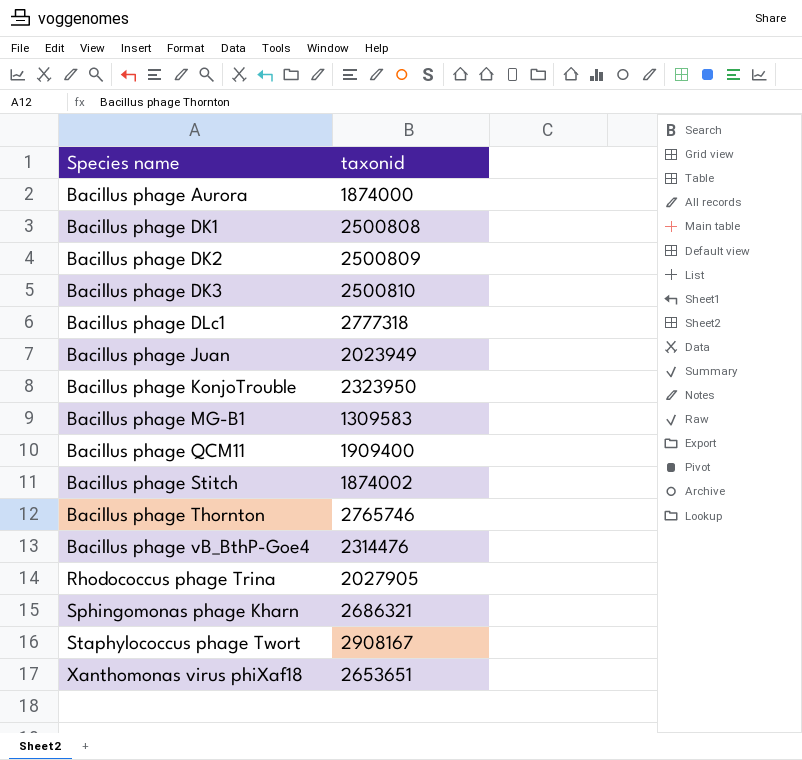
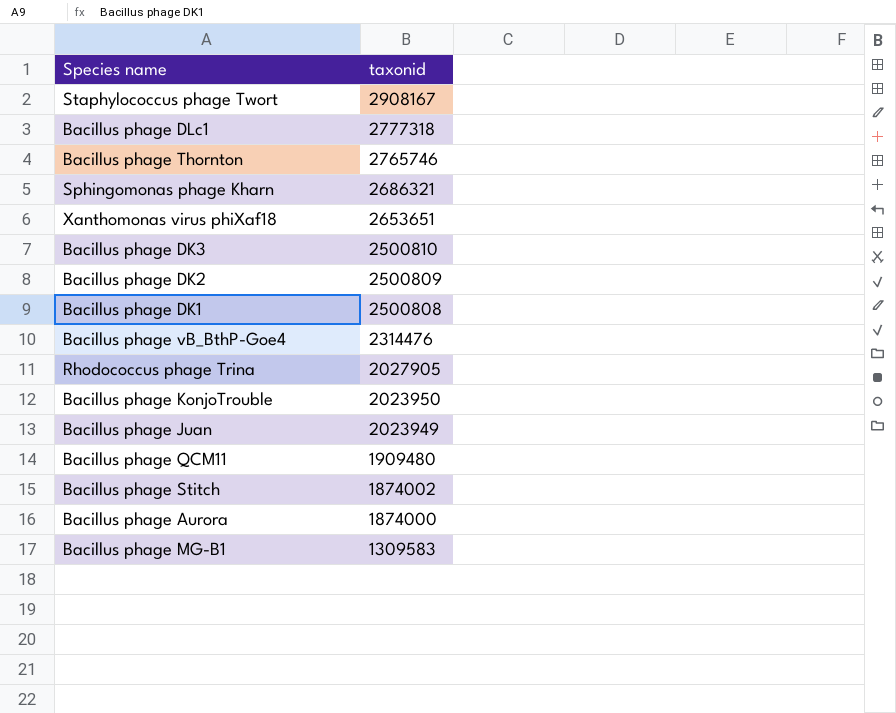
row order: Species name ascending -> taxonid descending
Bacillus phage KonjoTrouble | taxonid: 2323950 -> 2023950
Bacillus phage QCM11 | taxonid: 1909400 -> 1909480

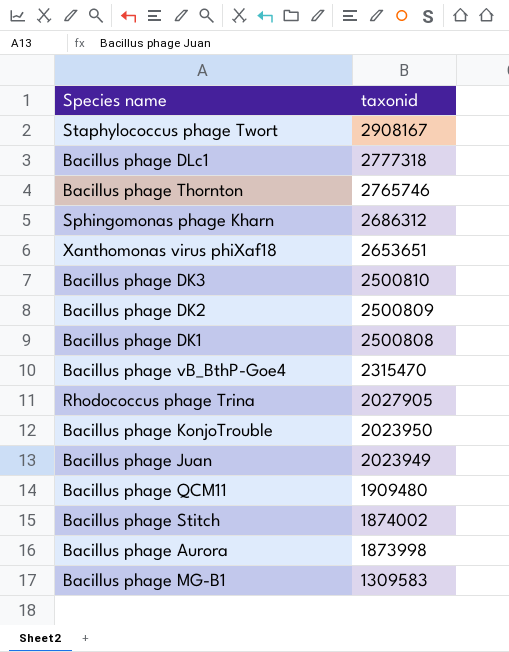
Sphingomonas phage Kharn | taxonid: 2686321 -> 2686312
Bacillus phage vB_BthP-Goe4 | taxonid: 2314476 -> 2315470
Bacillus phage Aurora | taxonid: 1874000 -> 1873998

